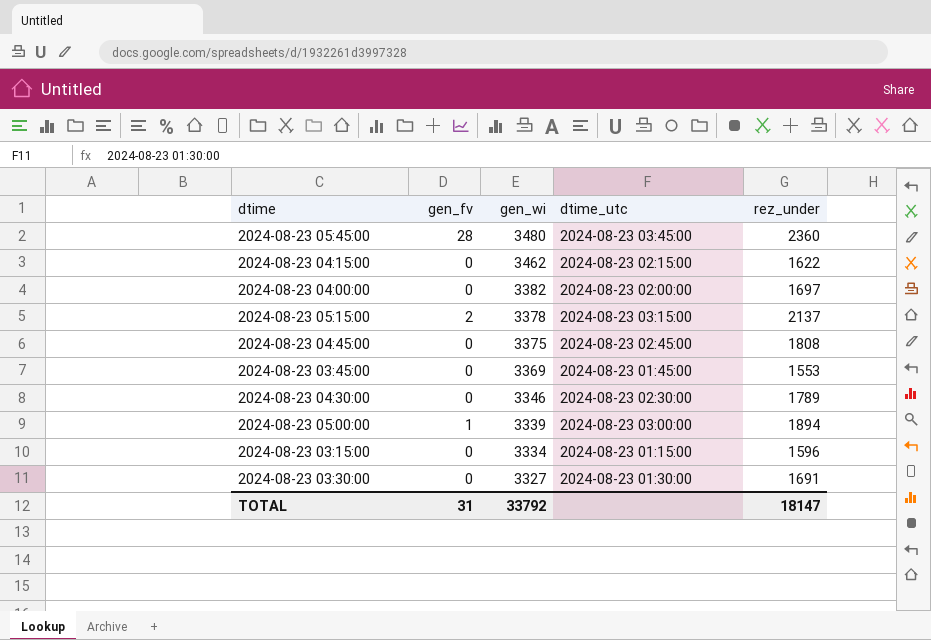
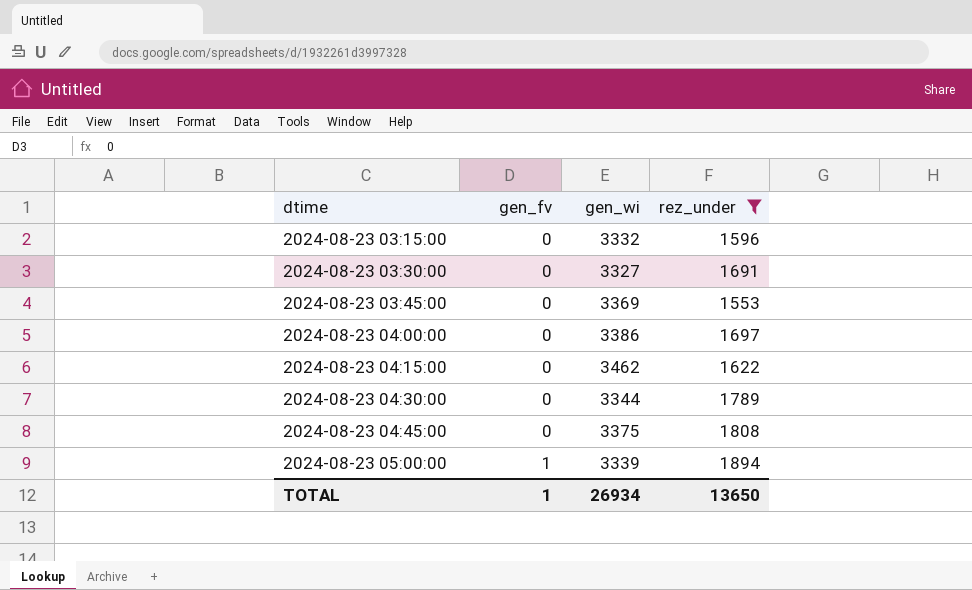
filter: none -> rez_under <= 1894
row order: gen_wi descending -> dtime ascending
column dtime_utc | position: 4 -> none
2024-08-23 03:15:00 | gen_wi: 3334 -> 3332
2024-08-23 04:00:00 | gen_wi: 3382 -> 3386
2024-08-23 04:30:00 | gen_wi: 3346 -> 3344
TOTAL | gen_fv: 31 -> 1
TOTAL | gen_wi: 33792 -> 26934
TOTAL | rez_under: 18147 -> 13650

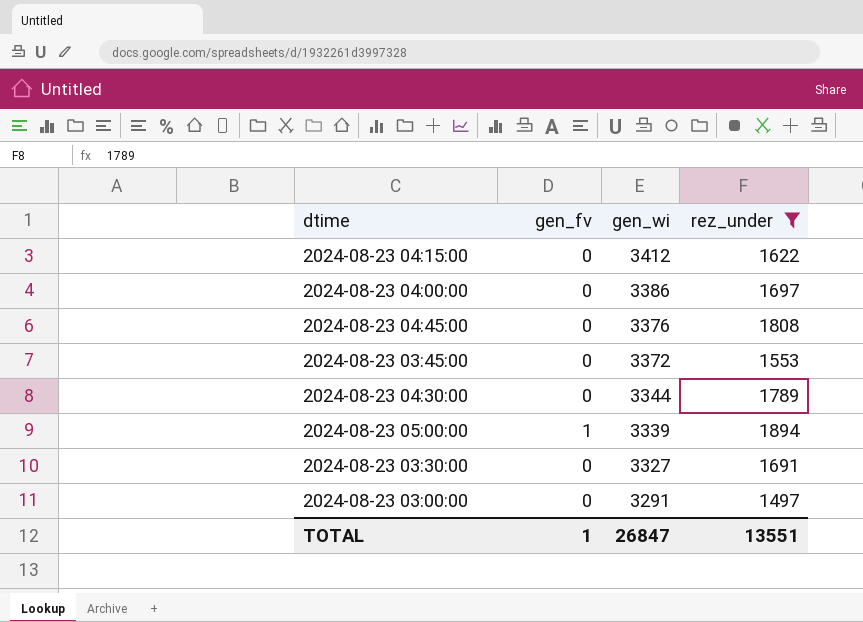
row order: dtime ascending -> gen_wi descending
row 2024-08-23 03:15:00: 0 | 3332 | 1596 -> none
2024-08-23 04:15:00 | gen_wi: 3462 -> 3412
2024-08-23 04:45:00 | gen_wi: 3375 -> 3376
2024-08-23 03:45:00 | gen_wi: 3369 -> 3372
row 2024-08-23 03:00:00: none -> 0 | 3291 | 1497
TOTAL | gen_wi: 26934 -> 26847
TOTAL | rez_under: 13650 -> 13551

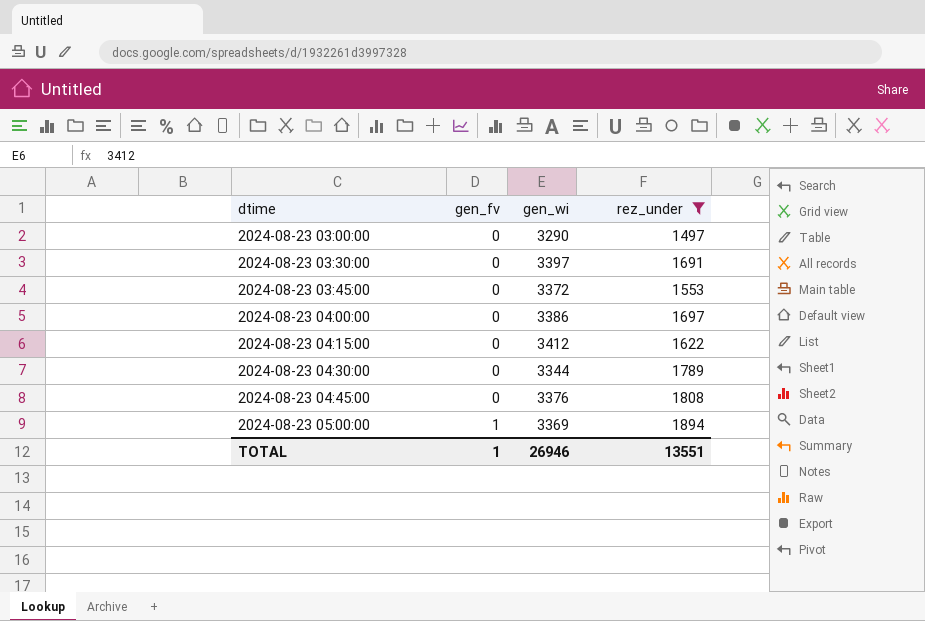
row order: gen_wi descending -> dtime ascending
2024-08-23 03:00:00 | gen_wi: 3291 -> 3290
2024-08-23 03:30:00 | gen_wi: 3327 -> 3397
2024-08-23 05:00:00 | gen_wi: 3339 -> 3369
TOTAL | gen_wi: 26847 -> 26946

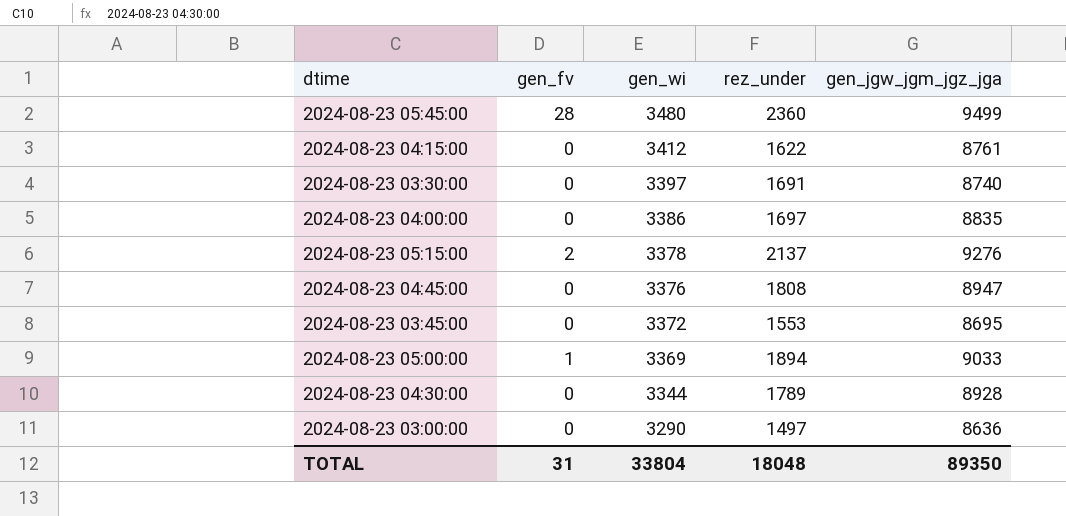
filter: rez_under <= 1894 -> none
row order: dtime ascending -> gen_wi descending
column gen_jgw_jgm_jgz_jga | position: none -> 5
TOTAL | gen_fv: 1 -> 31
TOTAL | gen_wi: 26946 -> 33804
TOTAL | rez_under: 13551 -> 18048

